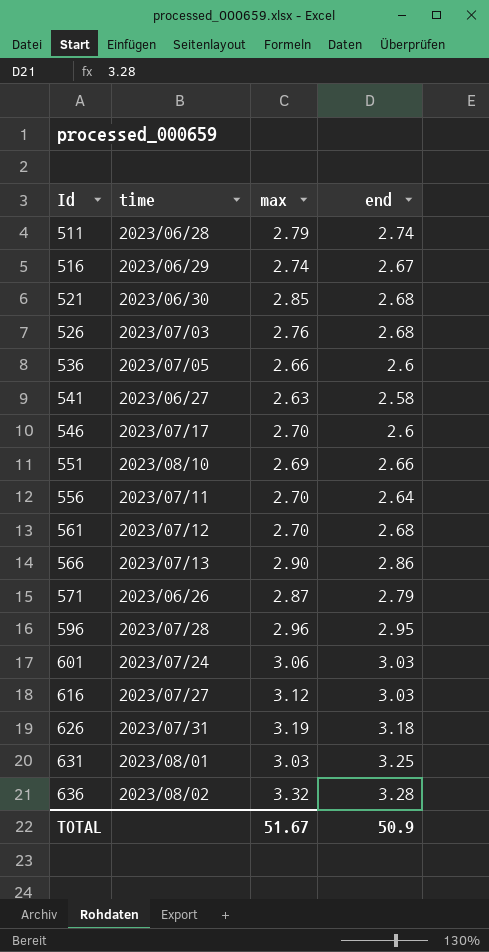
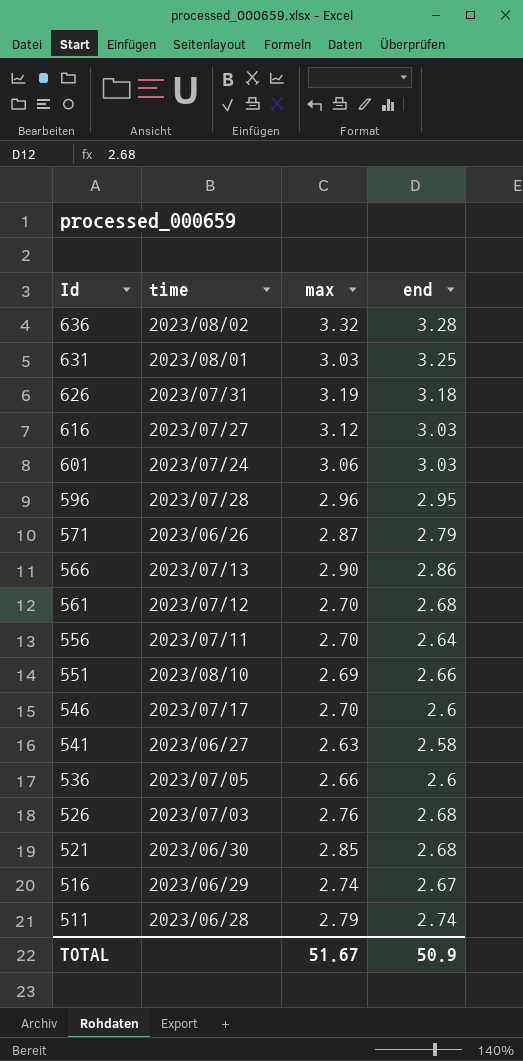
row order: Id ascending -> Id descending

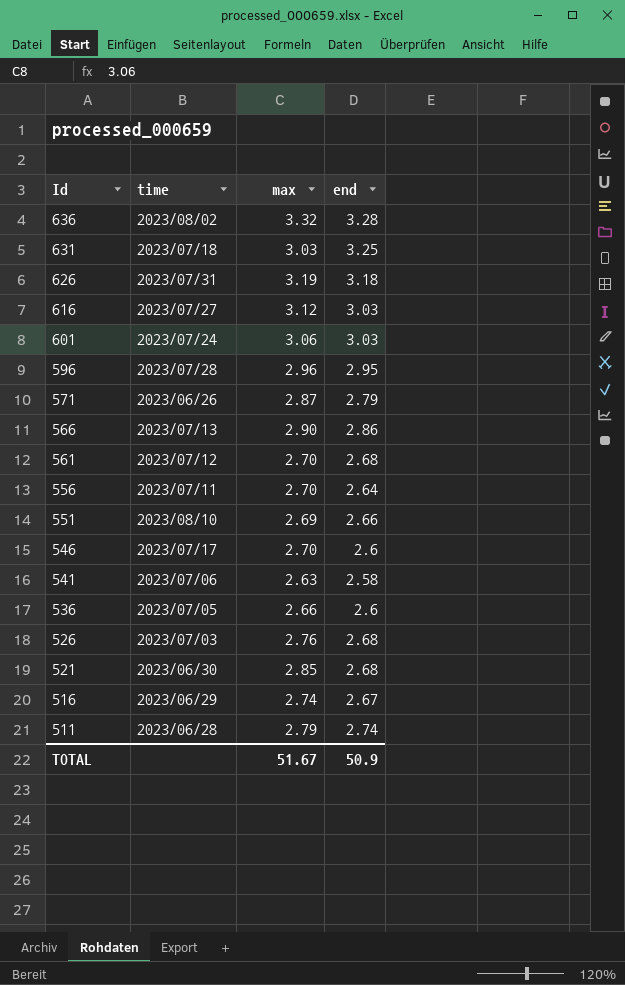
631 | time: 2023/08/01 -> 2023/07/18
541 | time: 2023/06/27 -> 2023/07/06

